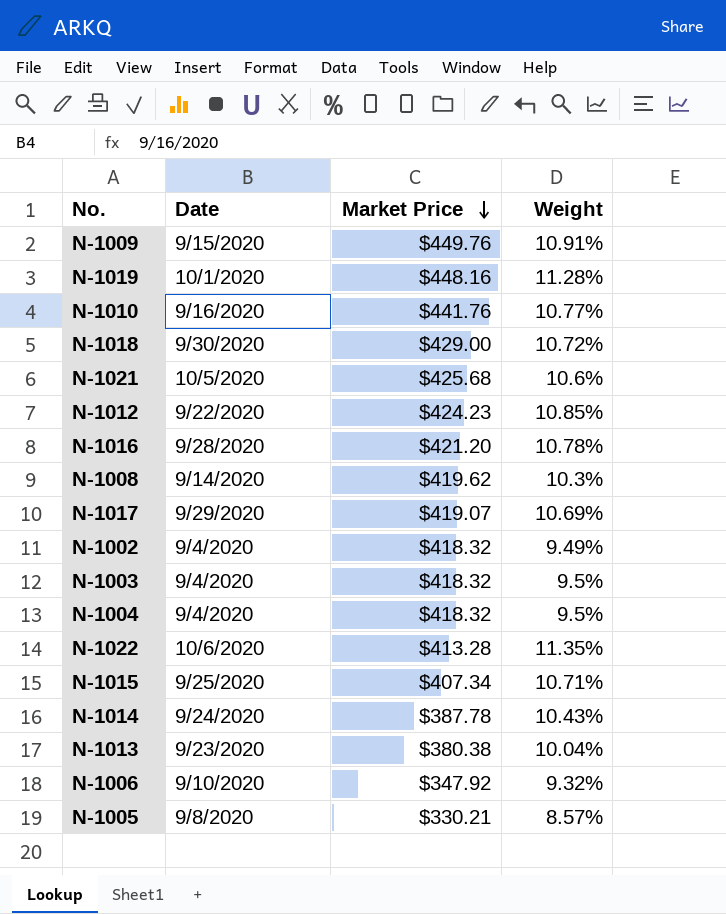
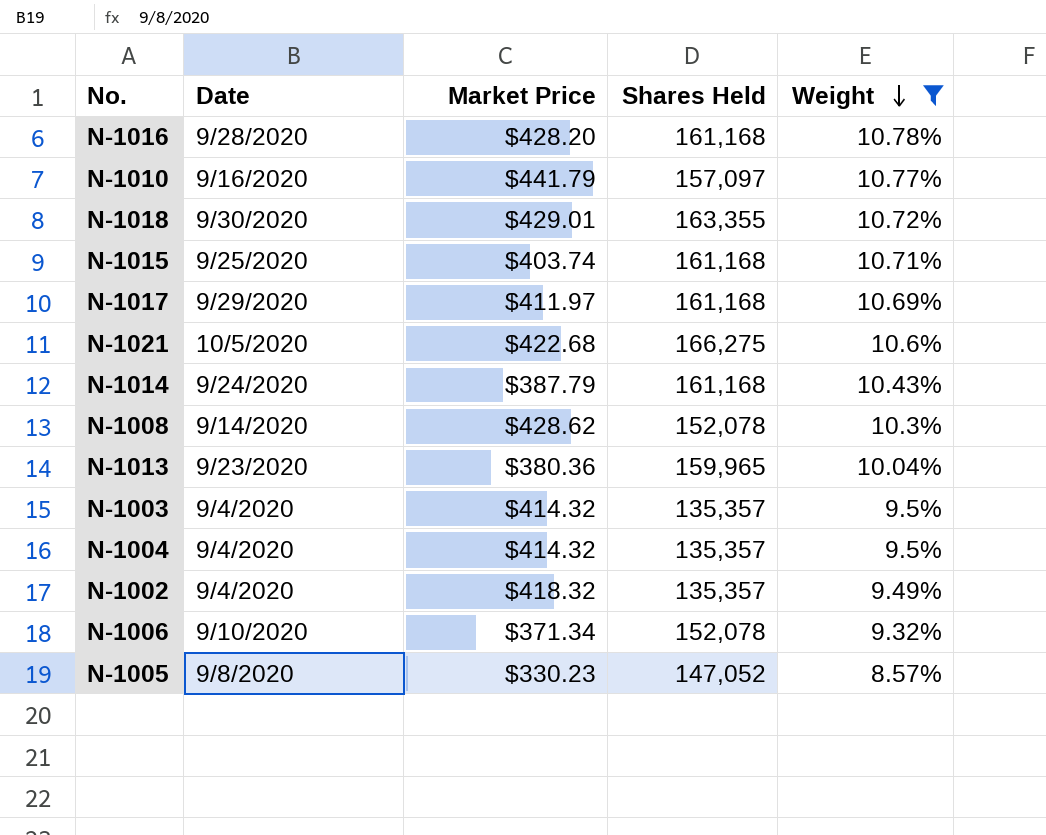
filter: none -> Weight <= 10.78%
row order: Market Price descending -> Weight descending
column Shares Held | position: none -> 4
N-1016 | Market Price: $421.20 -> $428.20
N-1010 | Market Price: $441.76 -> $441.79
N-1018 | Market Price: $429.00 -> $429.01
N-1015 | Market Price: $407.34 -> $403.74
N-1017 | Market Price: $419.07 -> $411.97
N-1021 | Market Price: $425.68 -> $422.68
N-1014 | Market Price: $387.78 -> $387.79
N-1008 | Market Price: $419.62 -> $428.62
N-1013 | Market Price: $380.38 -> $380.36
N-1003 | Market Price: $418.32 -> $414.32
N-1004 | Market Price: $418.32 -> $414.32
N-1006 | Market Price: $347.92 -> $371.34
N-1005 | Market Price: $330.21 -> $330.23

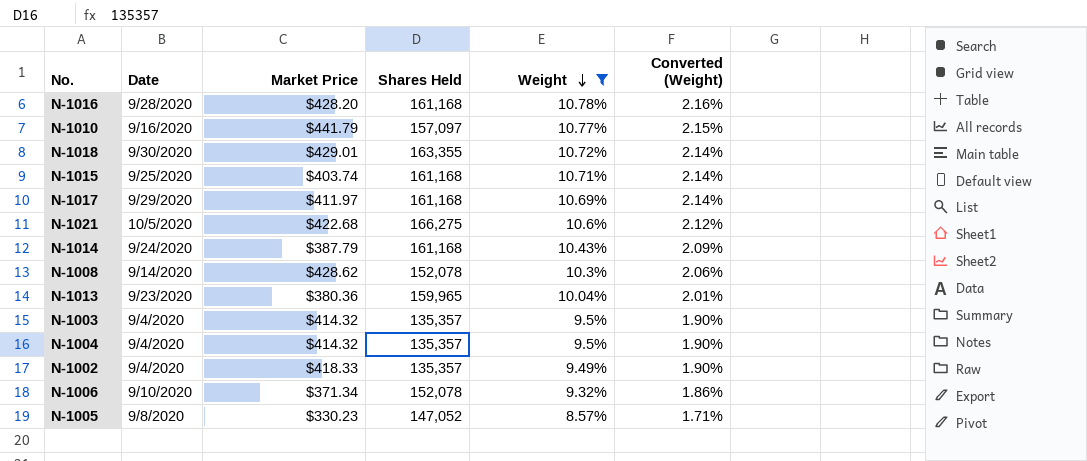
column Converted (Weight) | formula: none -> [Weight] * 0.2
N-1002 | Market Price: $418.32 -> $418.33

